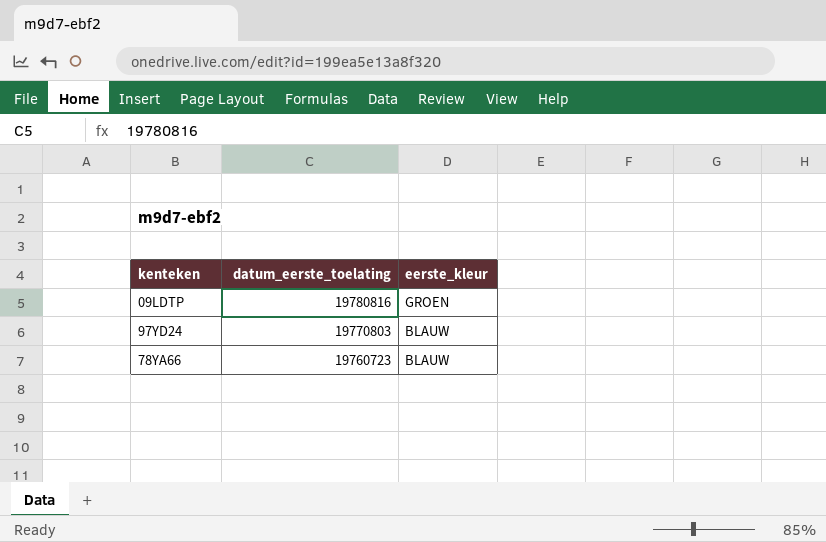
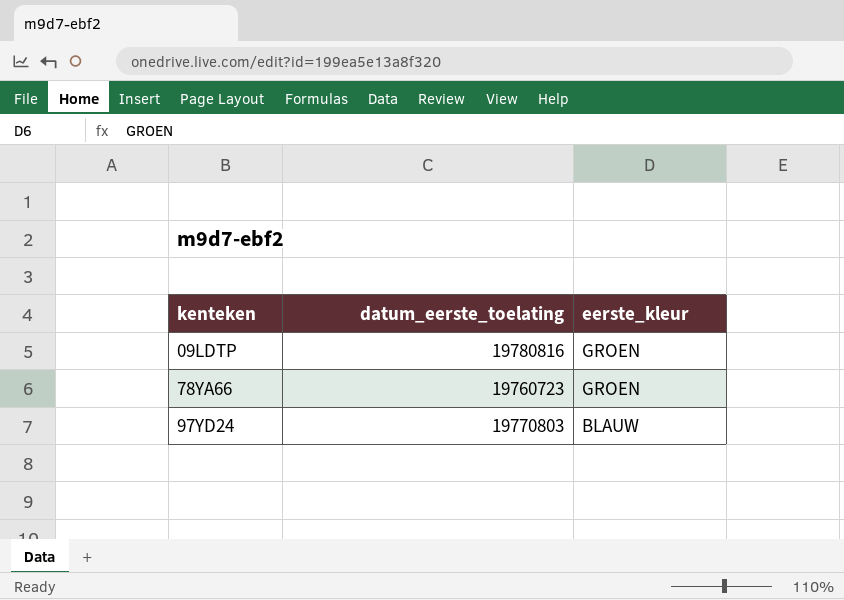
row order: datum_eerste_toelating descending -> kenteken ascending
78YA66 | eerste_kleur: BLAUW -> GROEN

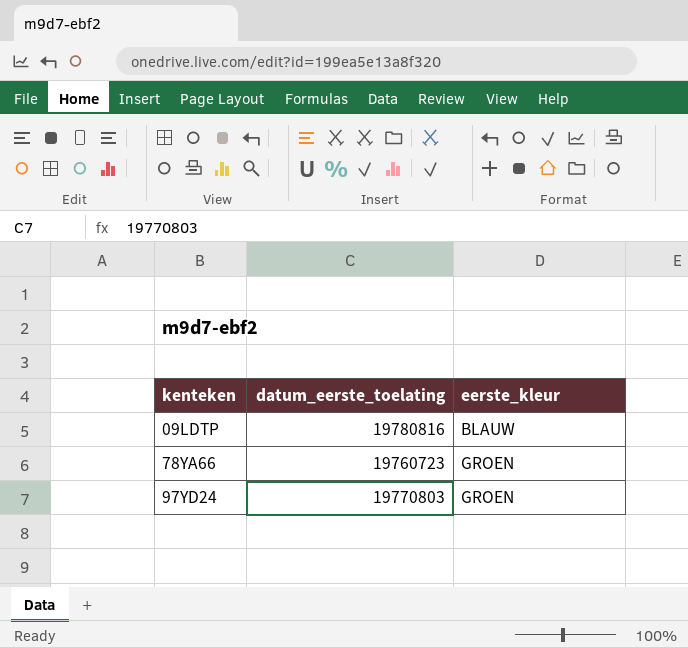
09LDTP | eerste_kleur: GROEN -> BLAUW
97YD24 | eerste_kleur: BLAUW -> GROEN

